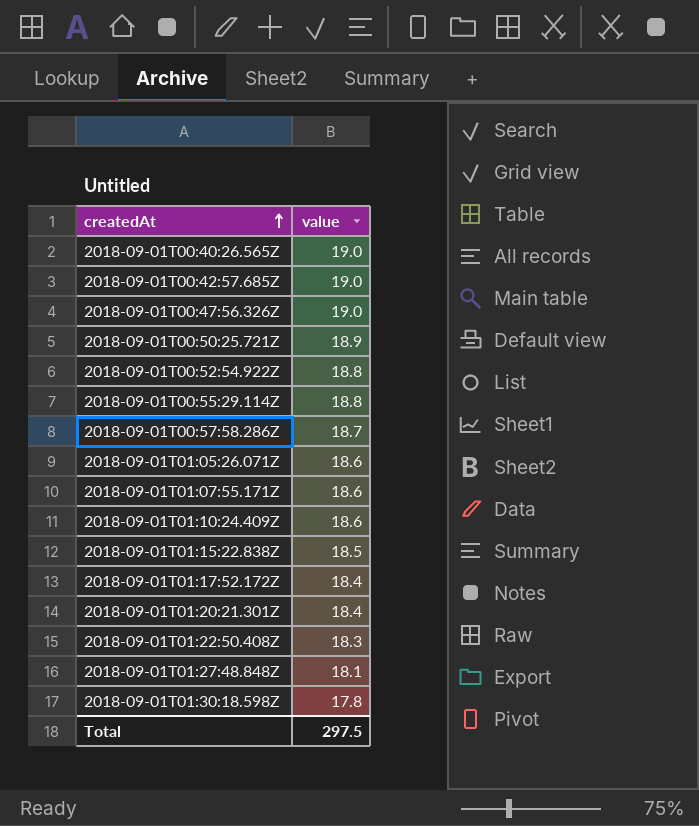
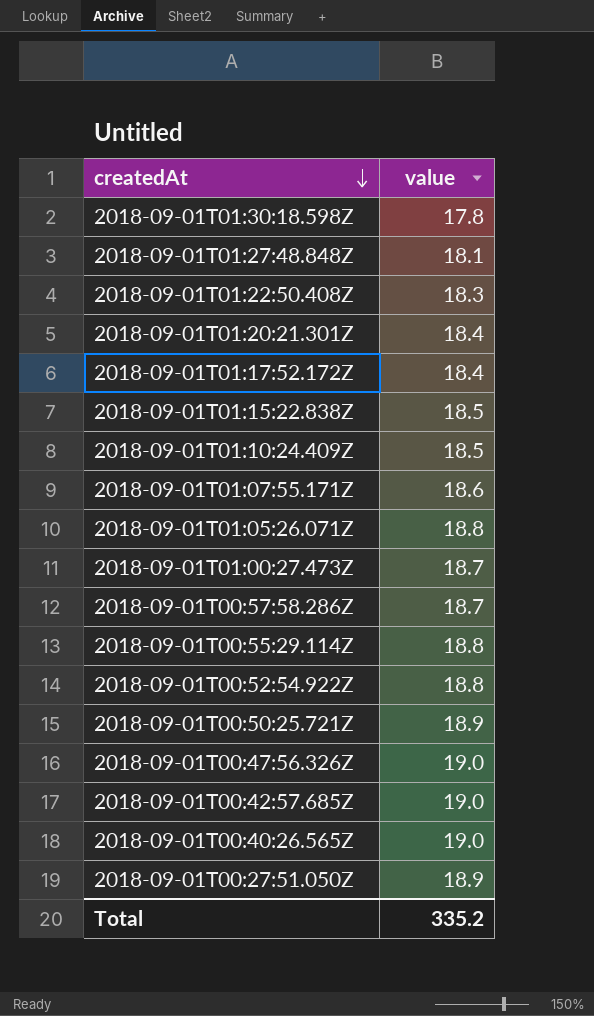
row order: createdAt ascending -> createdAt descending
2018-09-01T01:10:24.409Z | value: 18.6 -> 18.5
2018-09-01T01:05:26.071Z | value: 18.6 -> 18.8
row 2018-09-01T01:00:27.473Z: none -> 18.7
row 2018-09-01T00:27:51.050Z: none -> 18.9
Total | value: 297.5 -> 335.2

